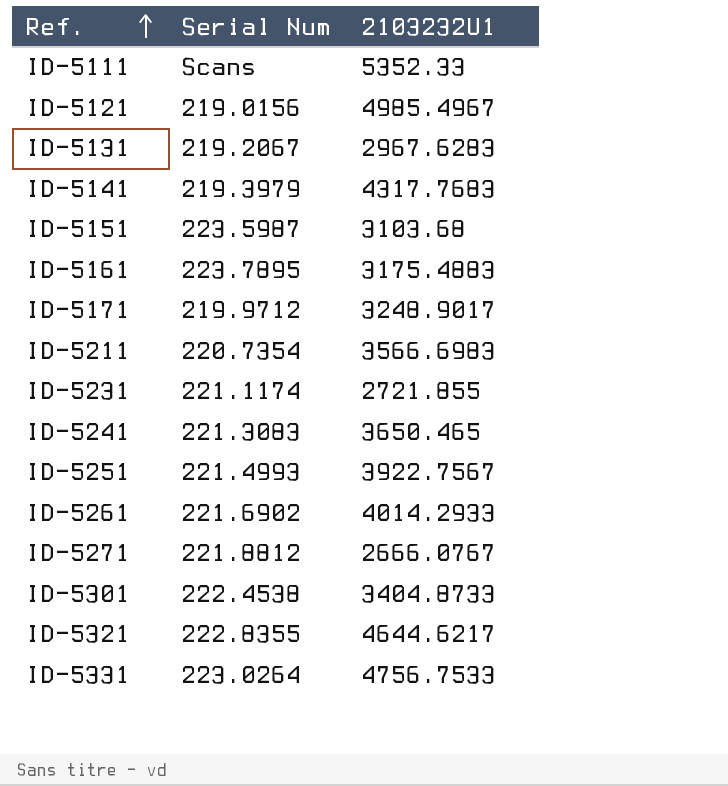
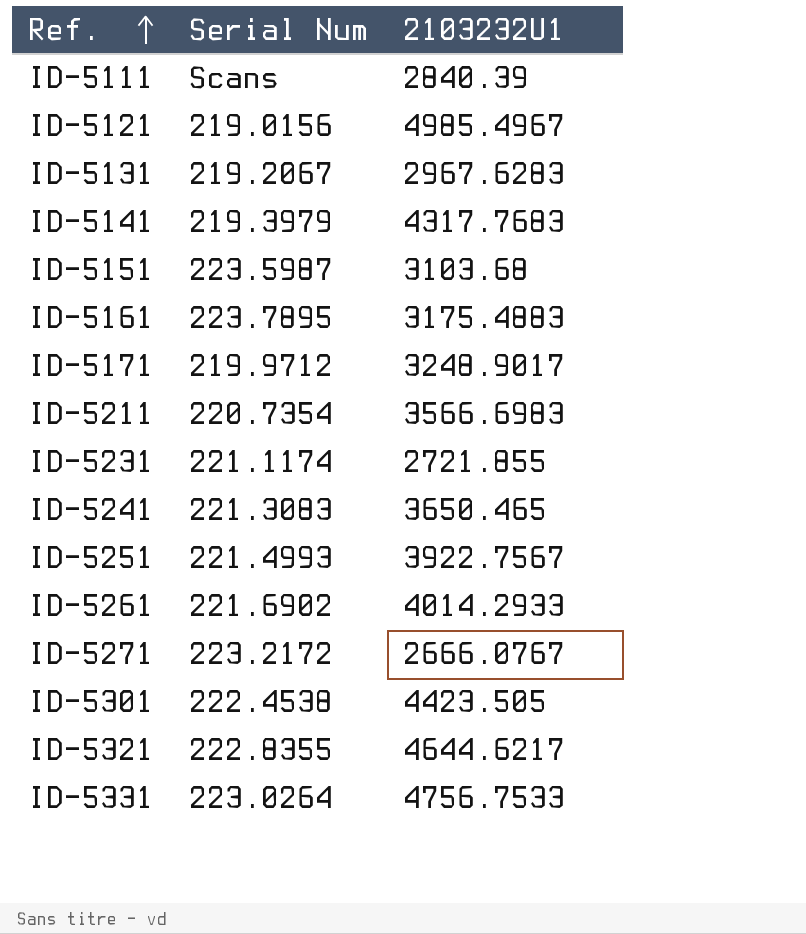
ID-5111 | 2103232U1: 5352.33 -> 2840.39
ID-5271 | Serial Num: 221.8812 -> 223.2172
ID-5301 | 2103232U1: 3404.8733 -> 4423.505

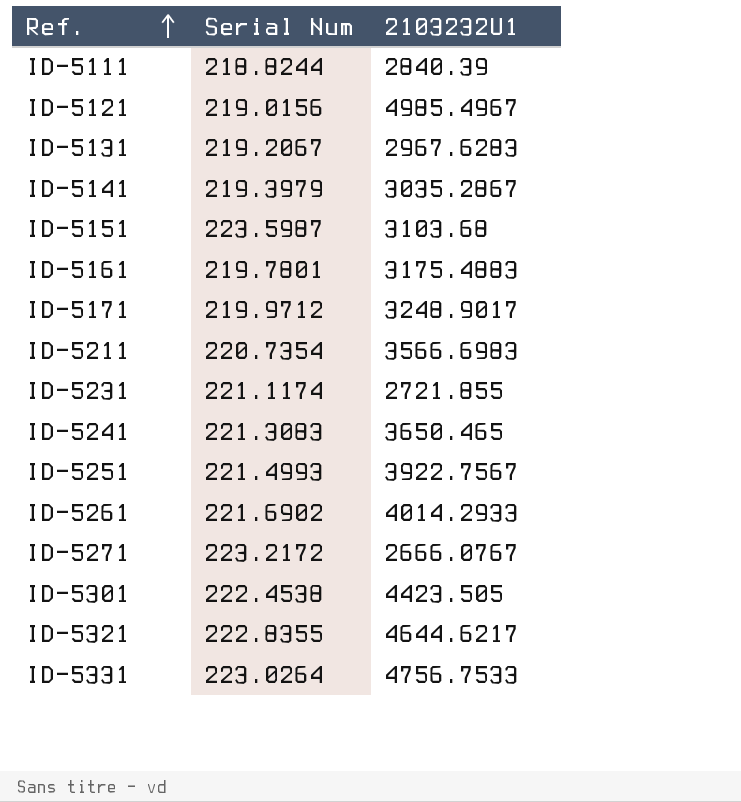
ID-5111 | Serial Num: Scans -> 218.8244
ID-5141 | 2103232U1: 4317.7683 -> 3035.2867
ID-5161 | Serial Num: 223.7895 -> 219.7801

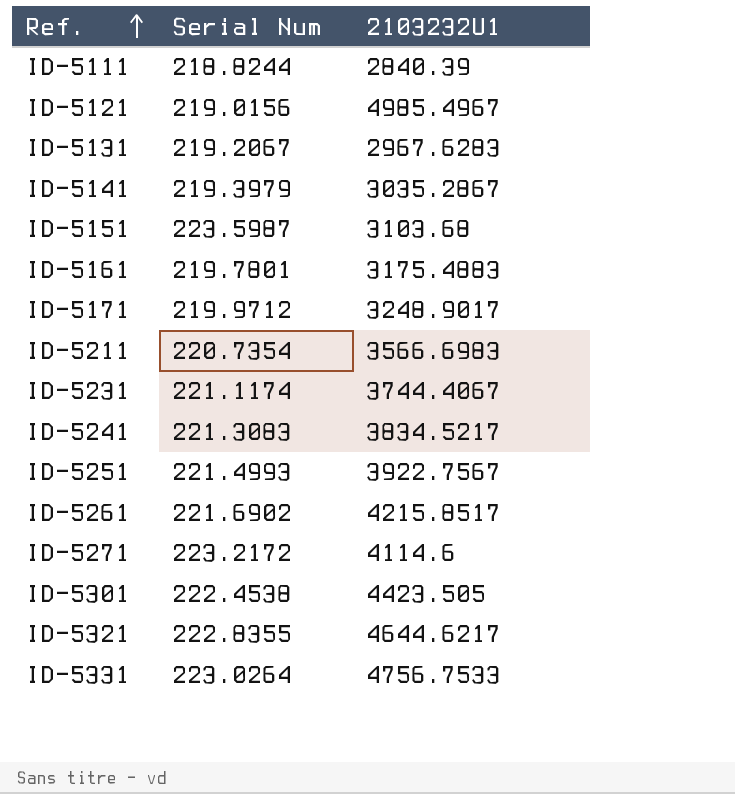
ID-5231 | 2103232U1: 2721.855 -> 3744.4067
ID-5241 | 2103232U1: 3650.465 -> 3834.5217
ID-5261 | 2103232U1: 4014.2933 -> 4215.8517
ID-5271 | 2103232U1: 2666.0767 -> 4114.6

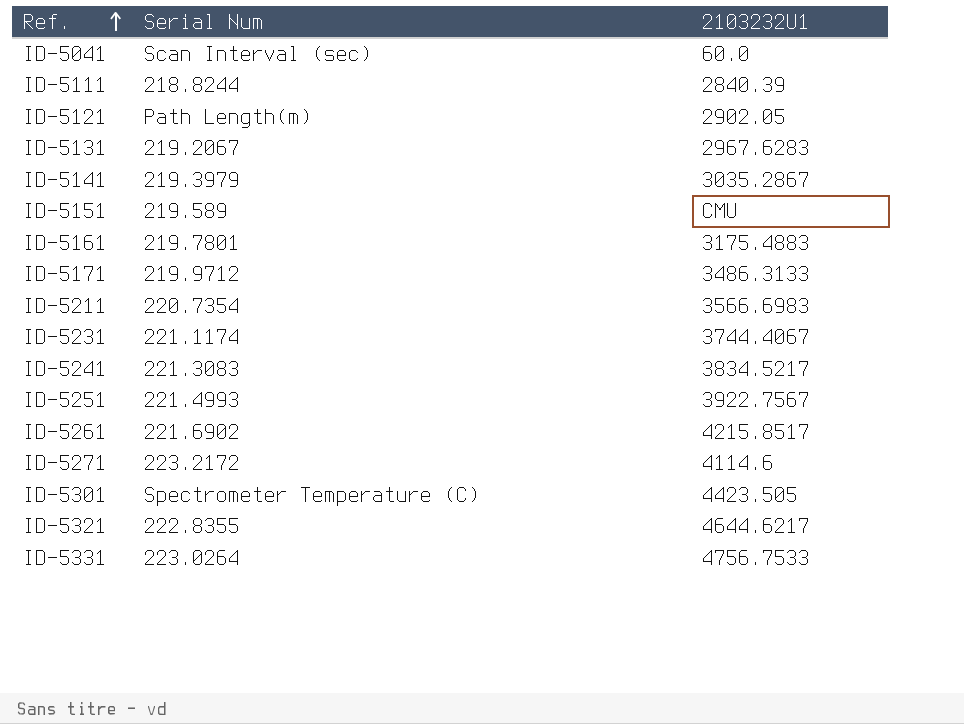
row ID-5041: none -> Scan Interval (sec) | 60.0
ID-5121 | Serial Num: 219.0156 -> Path Length(m)
ID-5121 | 2103232U1: 4985.4967 -> 2902.05
ID-5151 | Serial Num: 223.5987 -> 219.589
ID-5151 | 2103232U1: 3103.68 -> CMU
ID-5171 | 2103232U1: 3248.9017 -> 3486.3133
ID-5301 | Serial Num: 222.4538 -> Spectrometer Temperature (C)

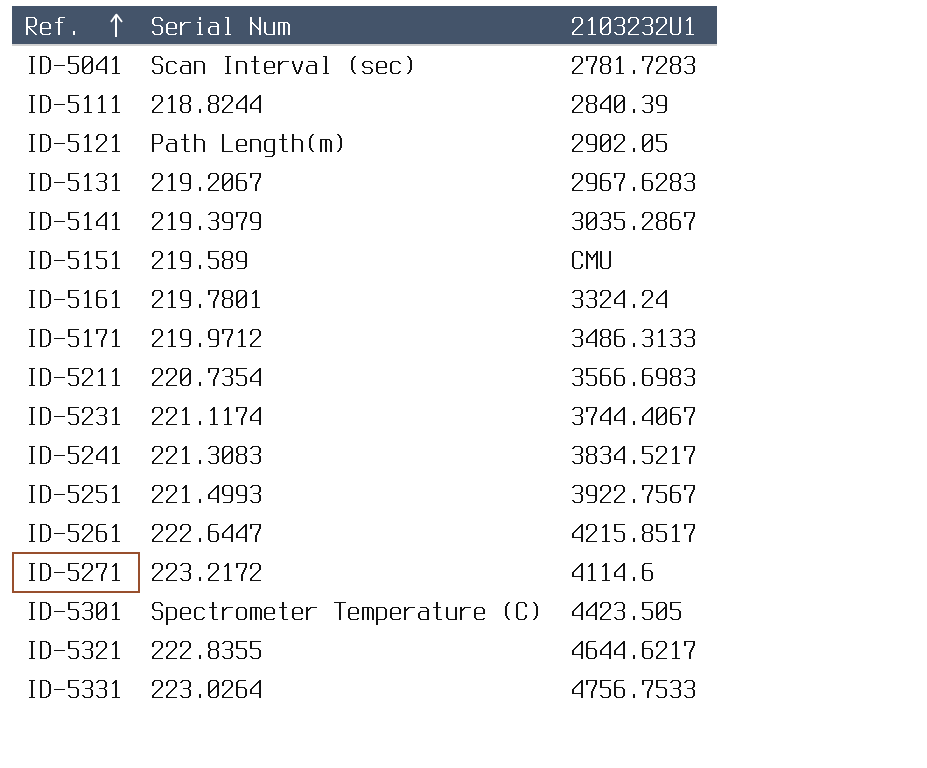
ID-5041 | 2103232U1: 60.0 -> 2781.7283
ID-5161 | 2103232U1: 3175.4883 -> 3324.24
ID-5261 | Serial Num: 221.6902 -> 222.6447

